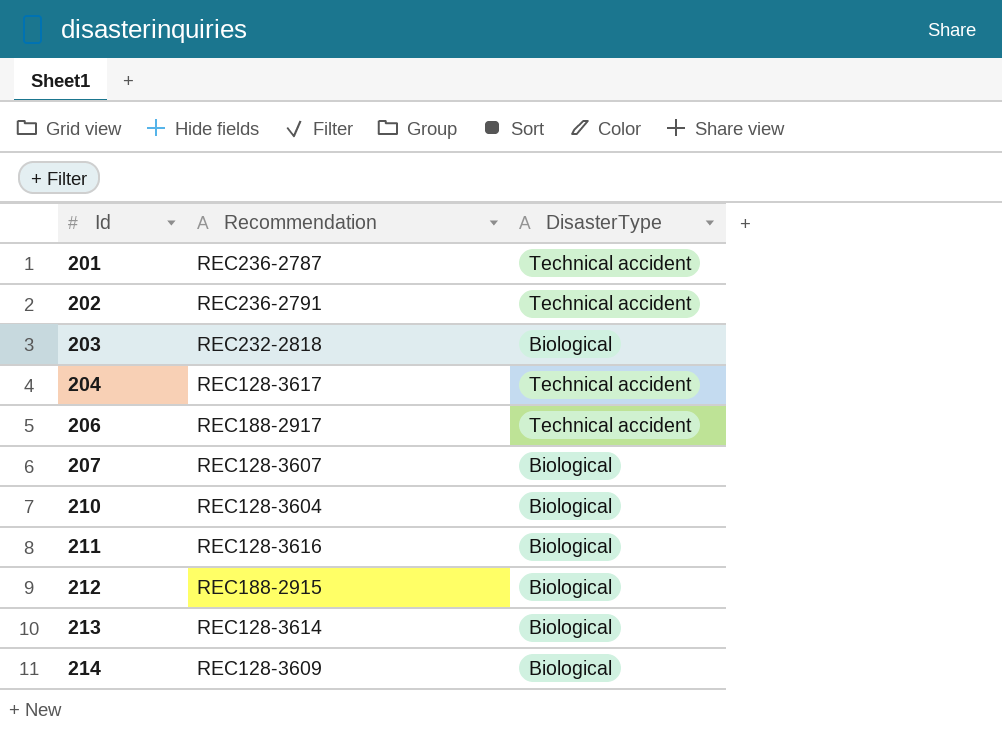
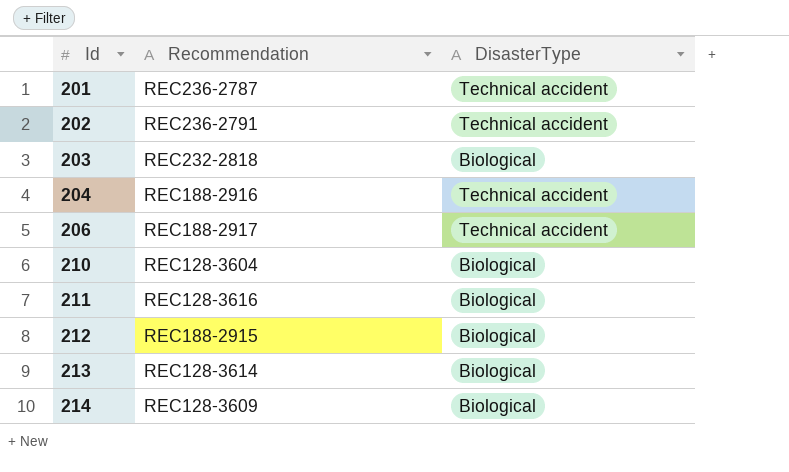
row 207: REC128-3607 | Biological -> none
204 | Recommendation: REC128-3617 -> REC188-2916

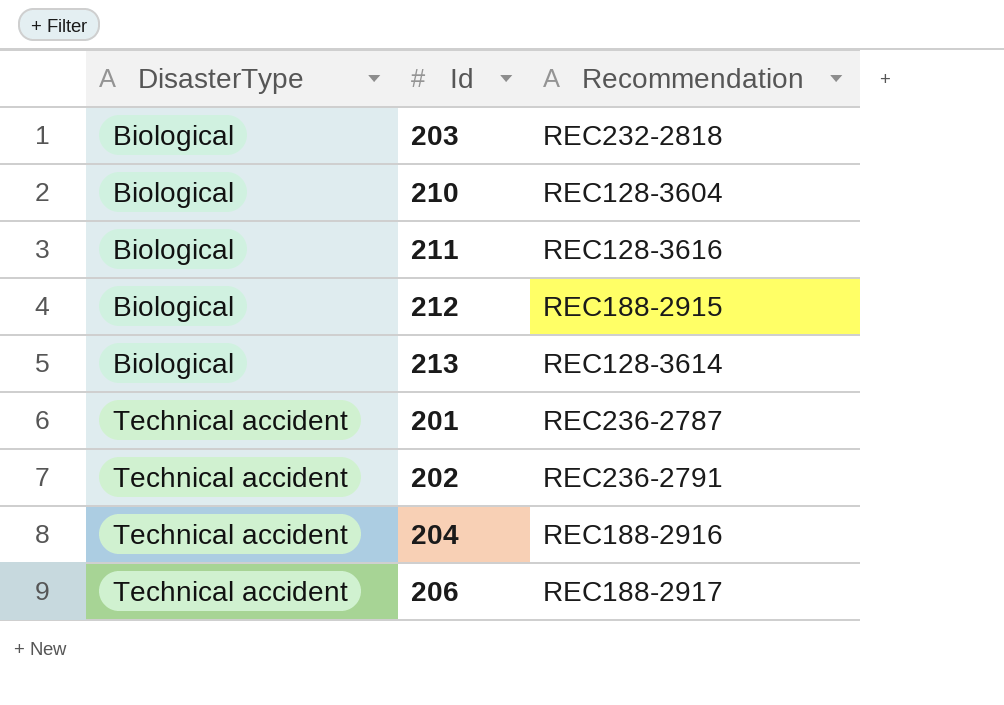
row order: Id ascending -> DisasterType ascending
column DisasterType | position: 3 -> 1
row 214: REC128-3609 | Biological -> none

